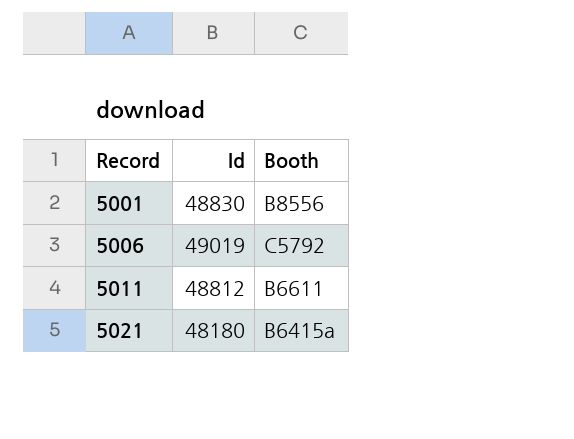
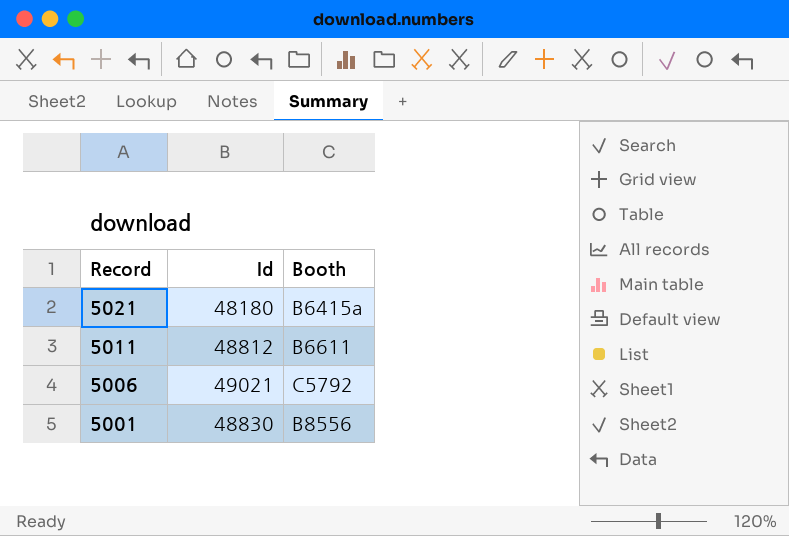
row order: Record ascending -> Record descending
5006 | Id: 49019 -> 49021

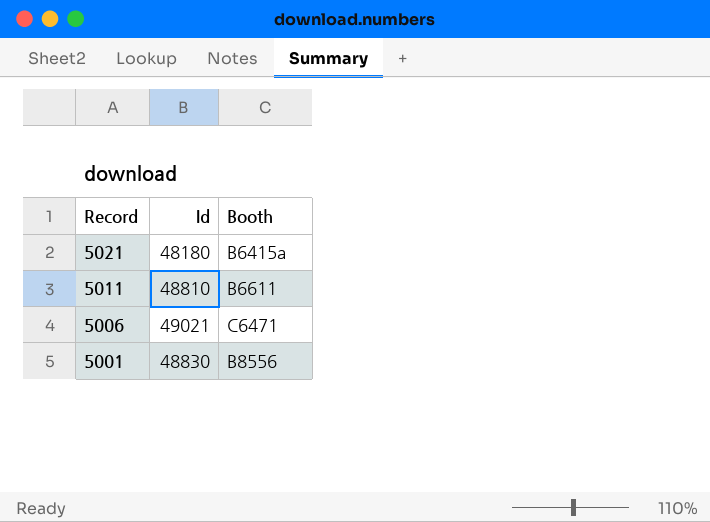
5011 | Id: 48812 -> 48810
5006 | Booth: C5792 -> C6471

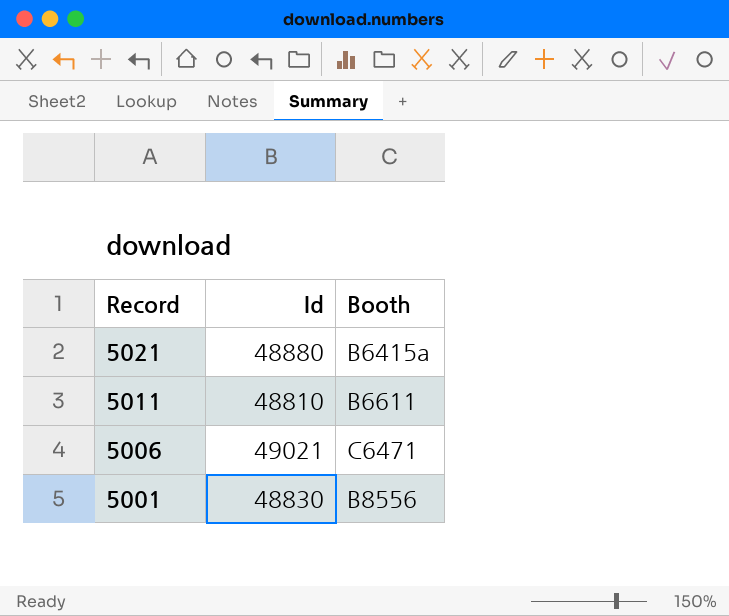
5021 | Id: 48180 -> 48880

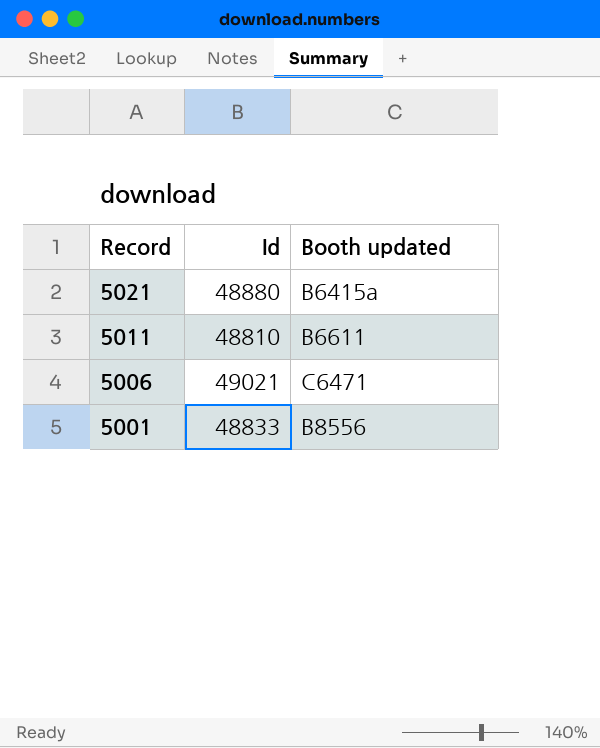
column name: Booth -> Booth updated
5001 | Id: 48830 -> 48833

